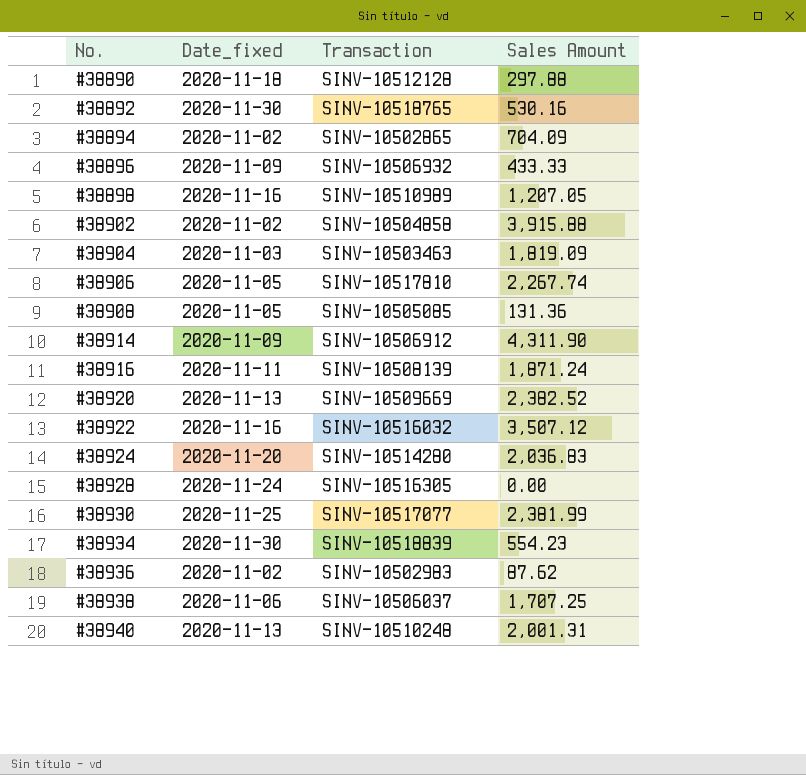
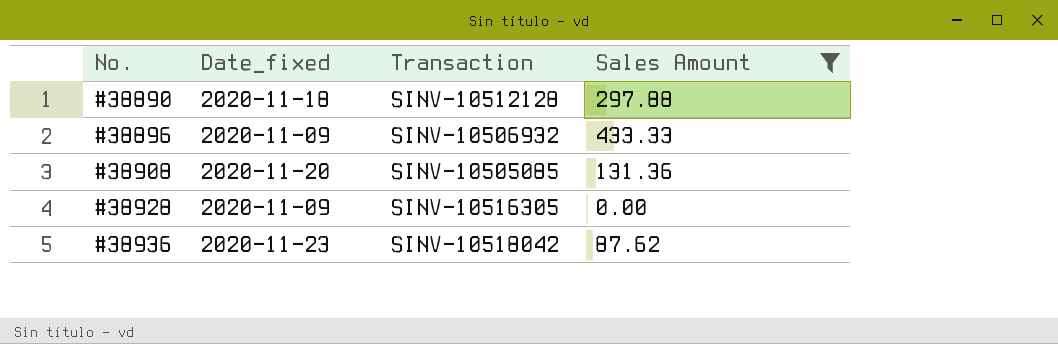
filter: none -> Sales Amount <= 433.33
#38908 | Date_fixed: 2020-11-05 -> 2020-11-20
#38928 | Date_fixed: 2020-11-24 -> 2020-11-09
#38936 | Date_fixed: 2020-11-02 -> 2020-11-23
#38936 | Transaction: SINV-10502983 -> SINV-10518042

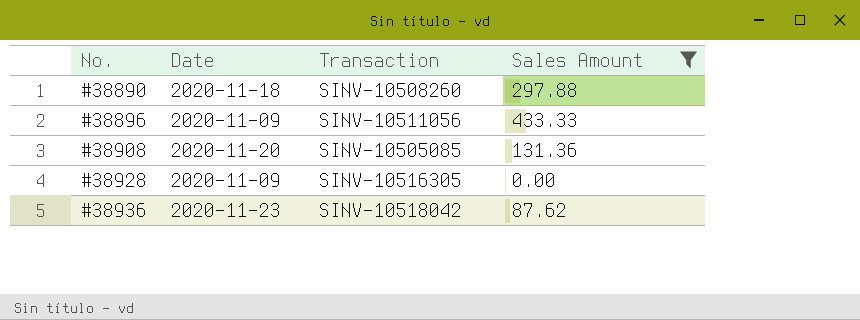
column name: Date_fixed -> Date
#38890 | Transaction: SINV-10512128 -> SINV-10508260
#38896 | Transaction: SINV-10506932 -> SINV-10511056

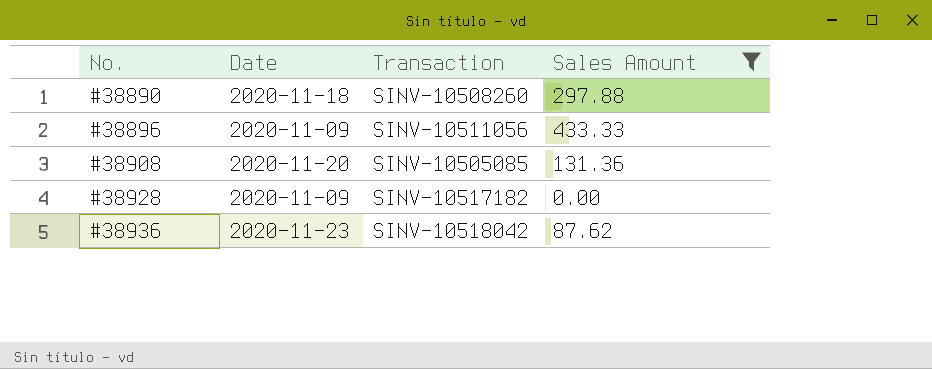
#38928 | Transaction: SINV-10516305 -> SINV-10517182

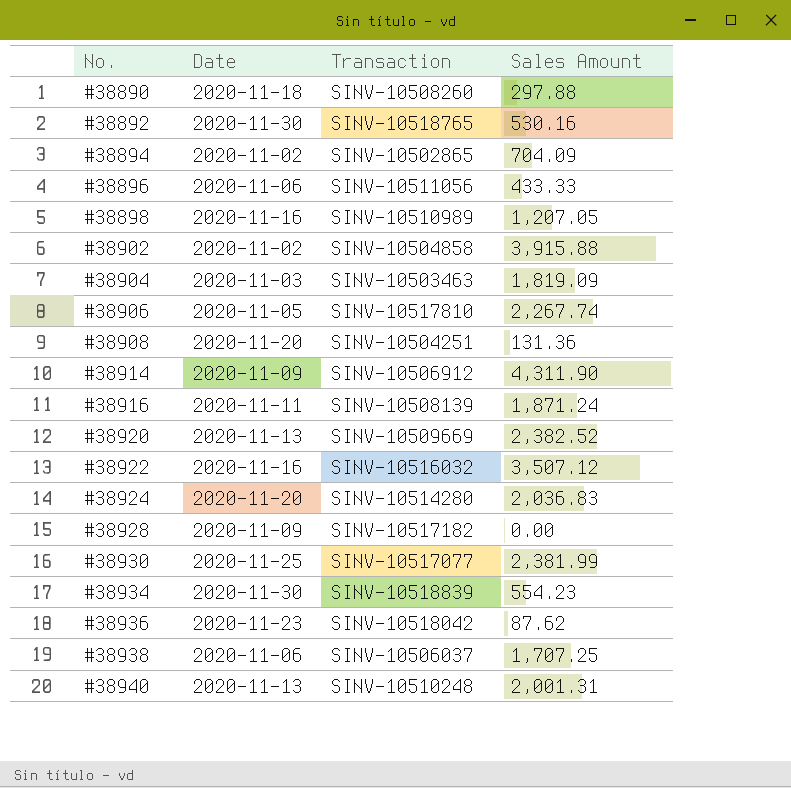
filter: Sales Amount <= 433.33 -> none
#38896 | Date: 2020-11-09 -> 2020-11-06
#38908 | Transaction: SINV-10505085 -> SINV-10504251

